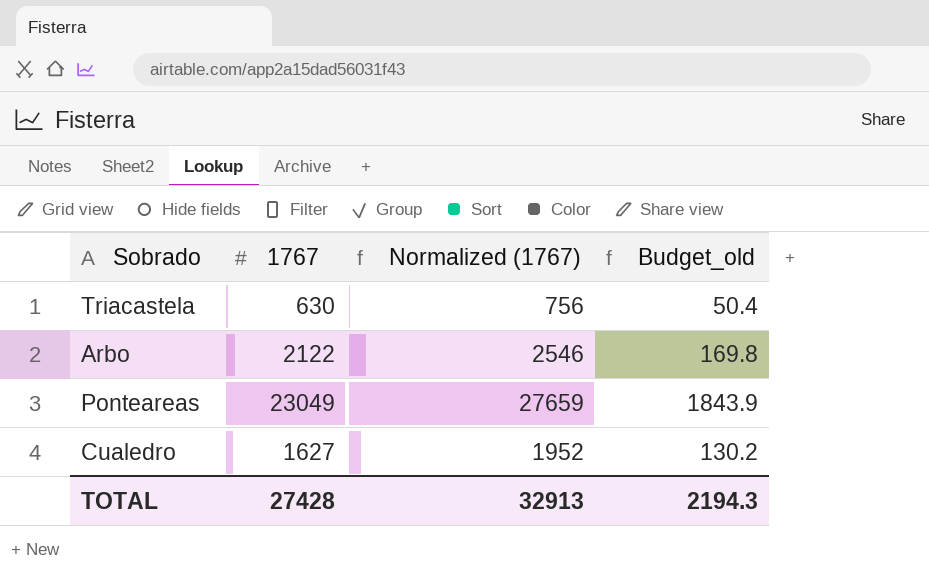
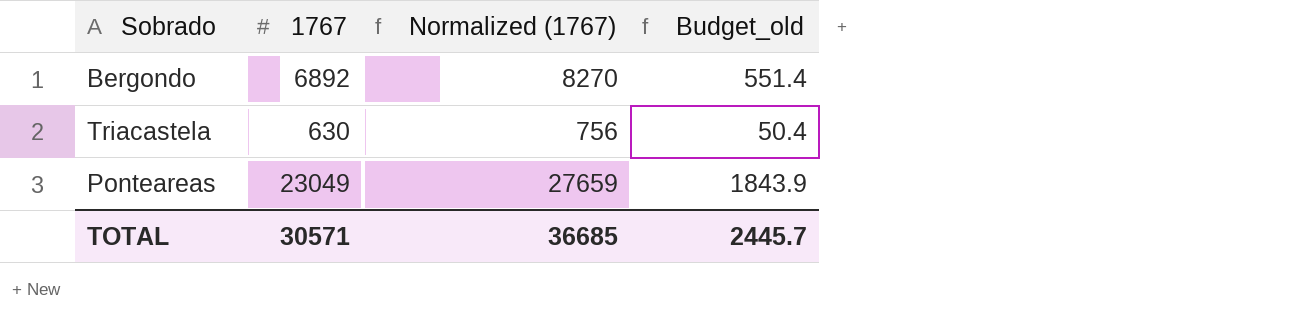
row Arbo: 2122 | 2546 | 169.8 -> none
row Cualedro: 1627 | 1952 | 130.2 -> none
row Bergondo: none -> 6892 | 8270 | 551.4
TOTAL | 1767: 27428 -> 30571
TOTAL | Normalized (1767): 32913 -> 36685
TOTAL | Budget_old: 2194.3 -> 2445.7

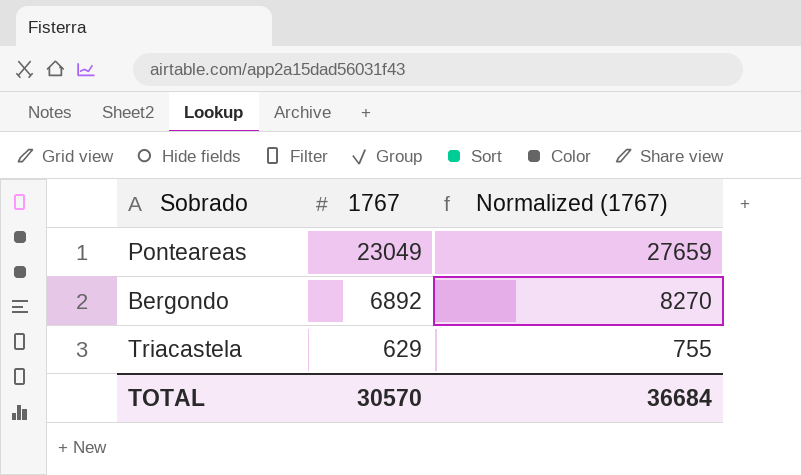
row order: none -> 1767 descending
column Budget_old | formula: [1767] * 0.08 -> none
Triacastela | 1767: 630 -> 629
Triacastela | Normalized (1767): 756 -> 755
TOTAL | 1767: 30571 -> 30570
TOTAL | Normalized (1767): 36685 -> 36684

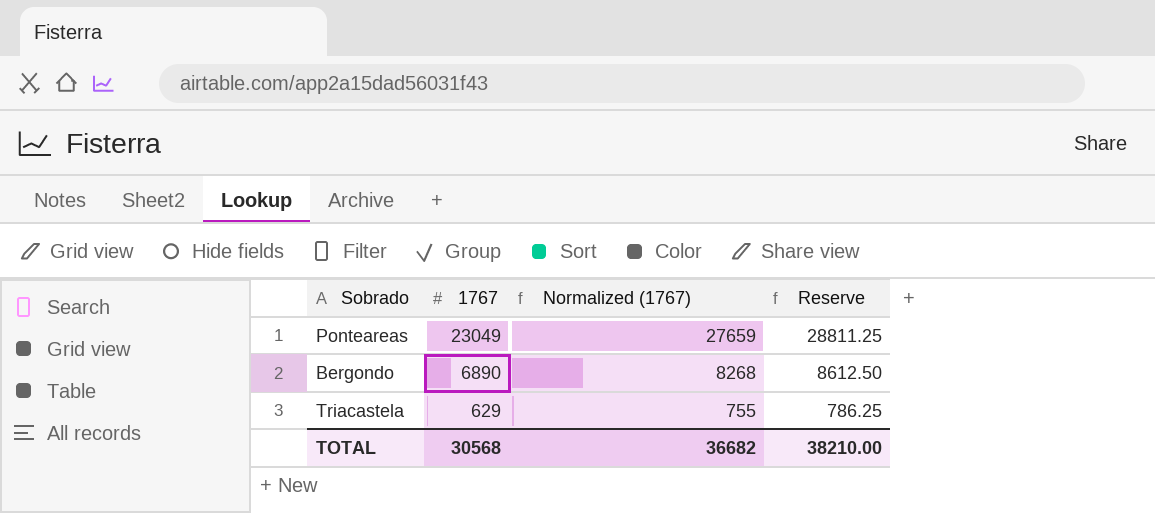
column Reserve | formula: none -> [1767] * 1.25
Bergondo | 1767: 6892 -> 6890
Bergondo | Normalized (1767): 8270 -> 8268
TOTAL | 1767: 30570 -> 30568
TOTAL | Normalized (1767): 36684 -> 36682

